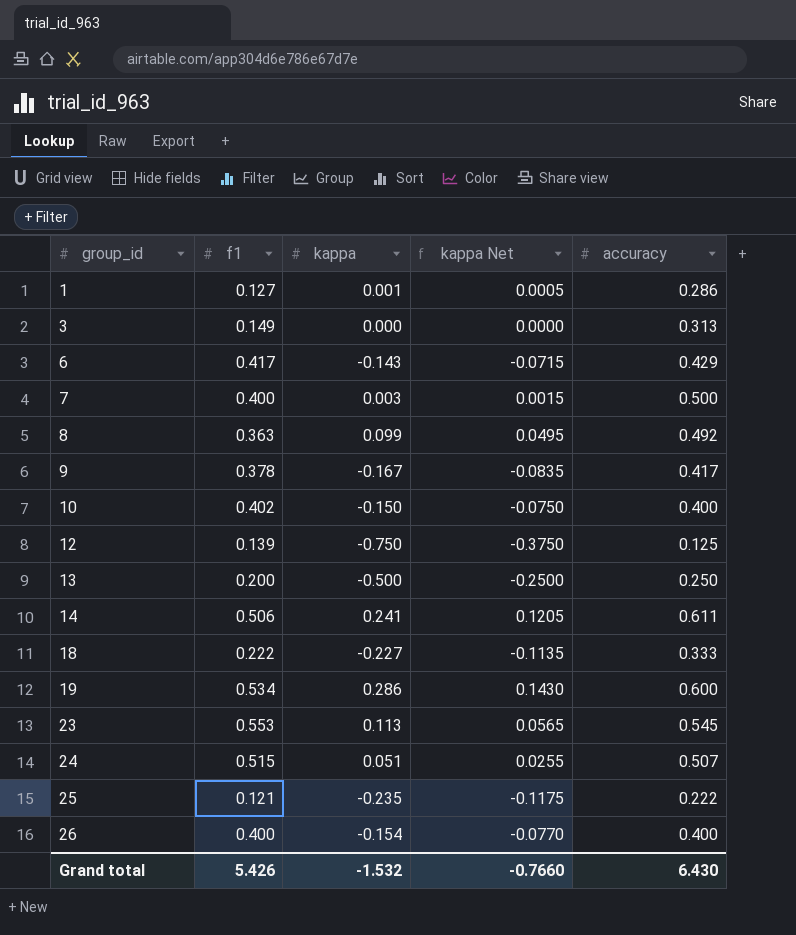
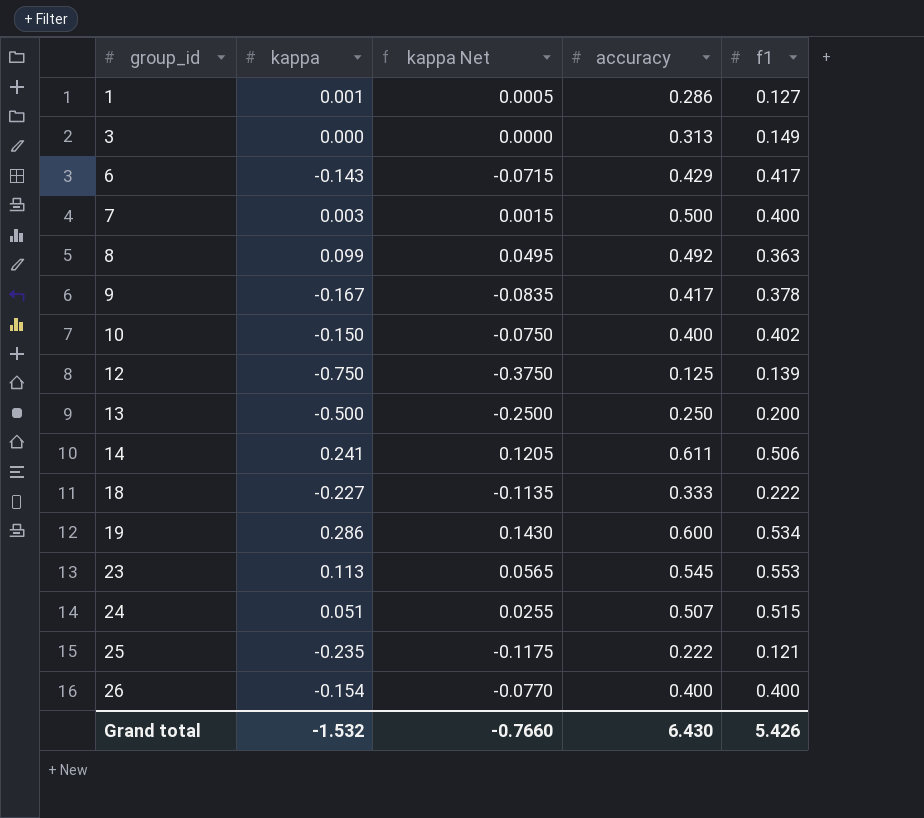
column f1 | position: 2 -> 5

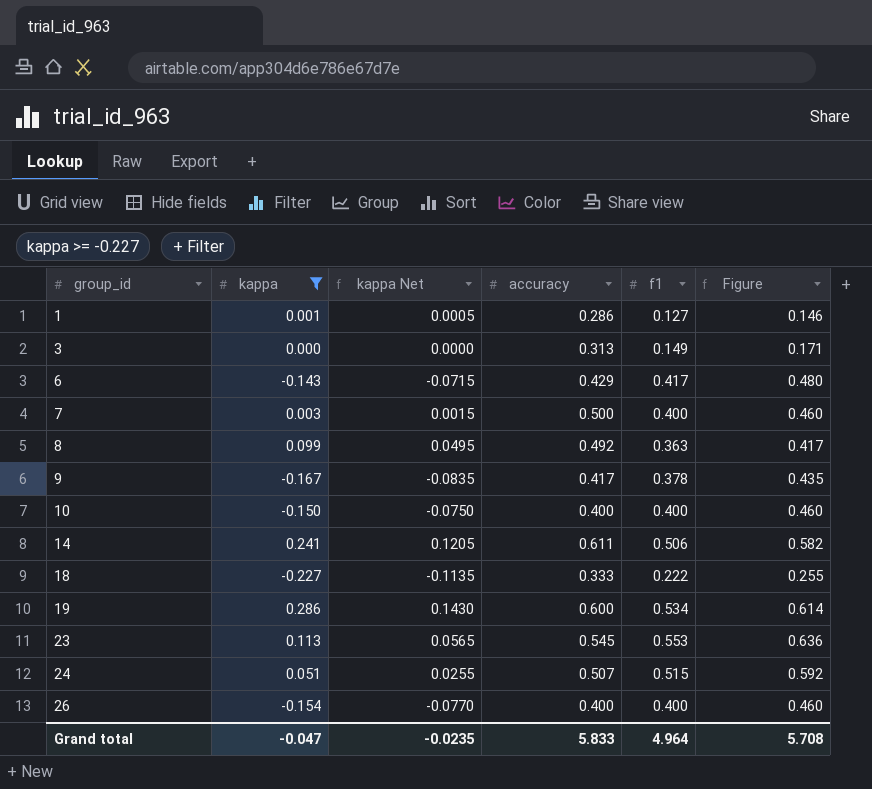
filter: none -> kappa >= -0.227
column Figure | formula: none -> [f1] * 1.15
10 | f1: 0.402 -> 0.400
Grand total | kappa: -1.532 -> -0.047
Grand total | kappa Net: -0.7660 -> -0.0235
Grand total | accuracy: 6.430 -> 5.833
Grand total | f1: 5.426 -> 4.964

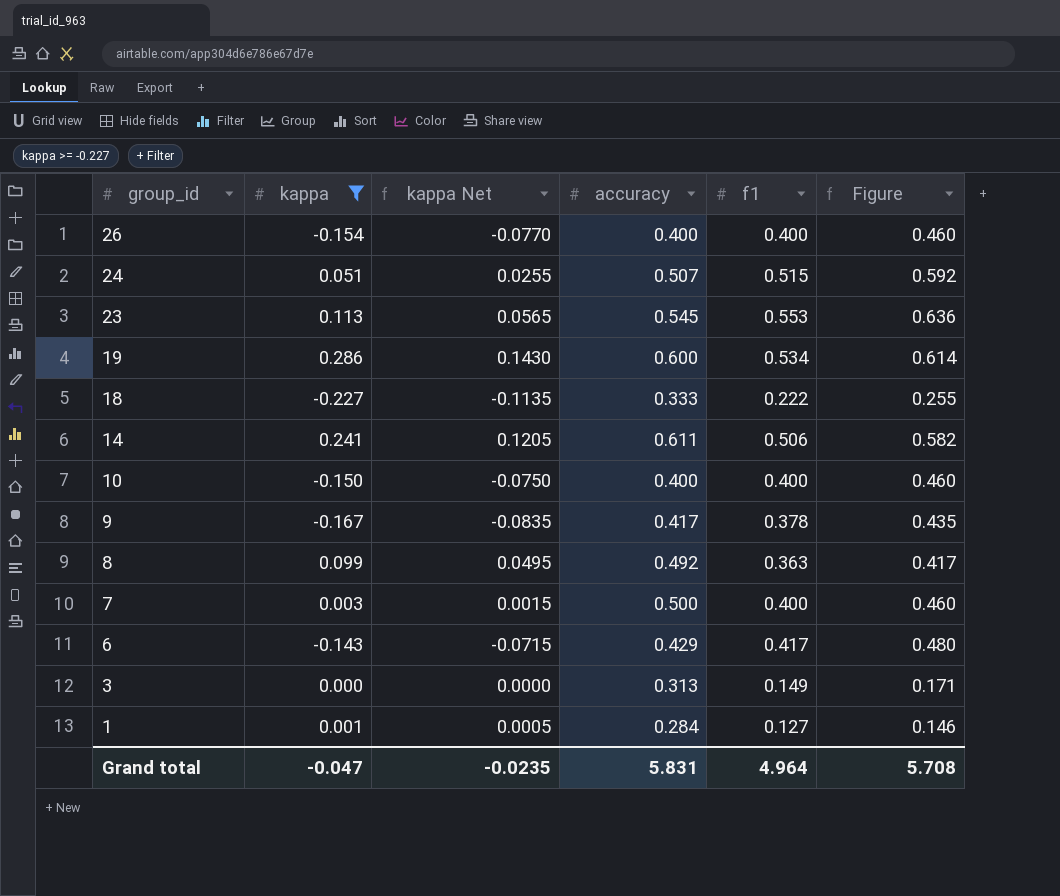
row order: group_id ascending -> group_id descending
1 | accuracy: 0.286 -> 0.284
Grand total | accuracy: 5.833 -> 5.831

